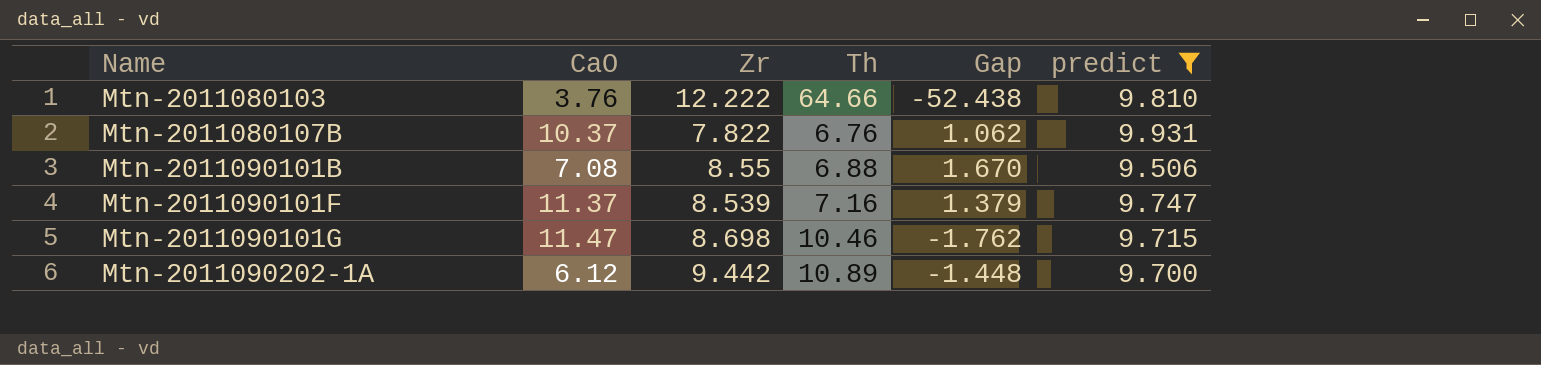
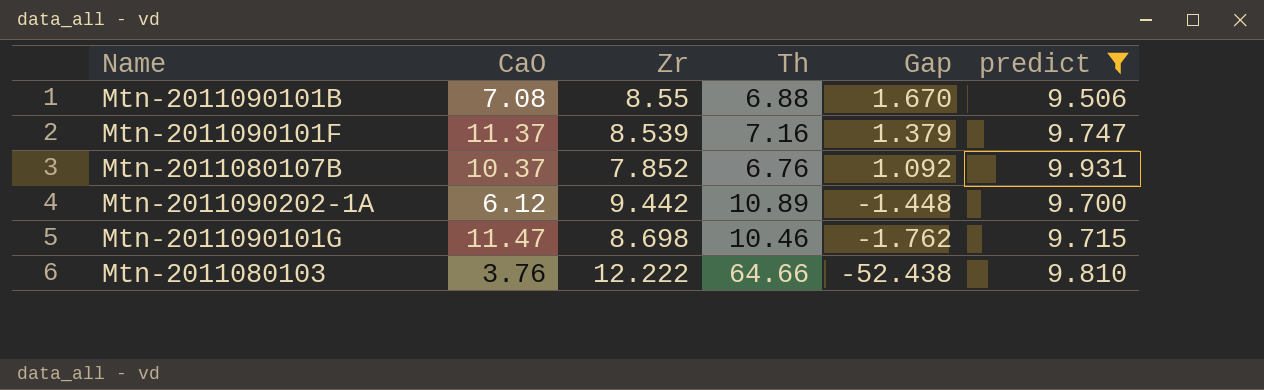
row order: Name ascending -> Gap descending
Mtn-2011080107B | Zr: 7.822 -> 7.852
Mtn-2011080107B | Gap: 1.062 -> 1.092

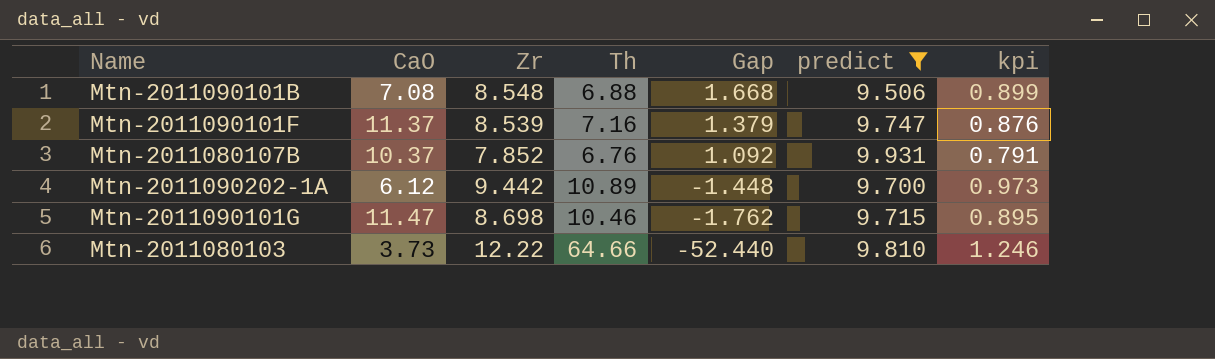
column kpi | formula: none -> [Zr] / [predict]
Mtn-2011090101B | Zr: 8.55 -> 8.548
Mtn-2011090101B | Gap: 1.670 -> 1.668
Mtn-2011080103 | CaO: 3.76 -> 3.73
Mtn-2011080103 | Zr: 12.222 -> 12.22
Mtn-2011080103 | Gap: -52.438 -> -52.440

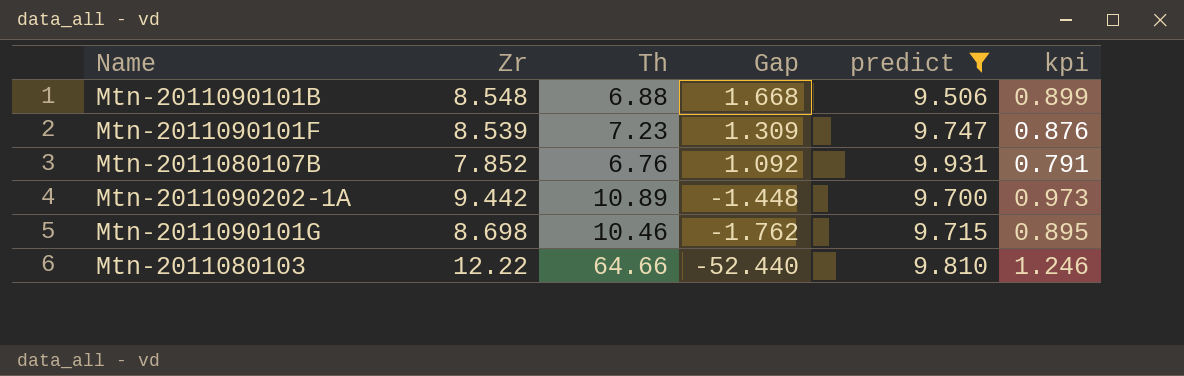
column CaO | position: 2 -> none
Mtn-2011090101F | Th: 7.16 -> 7.23
Mtn-2011090101F | Gap: 1.379 -> 1.309

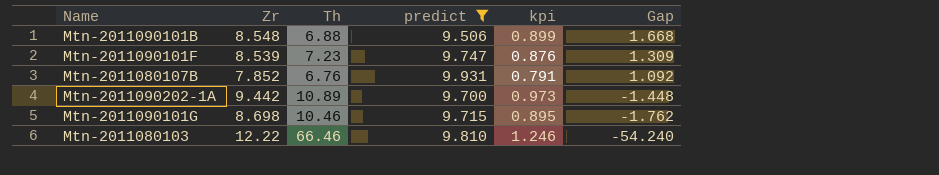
column Gap | position: 4 -> 6
Mtn-2011080103 | Th: 64.66 -> 66.46
Mtn-2011080103 | Gap: -52.440 -> -54.240

